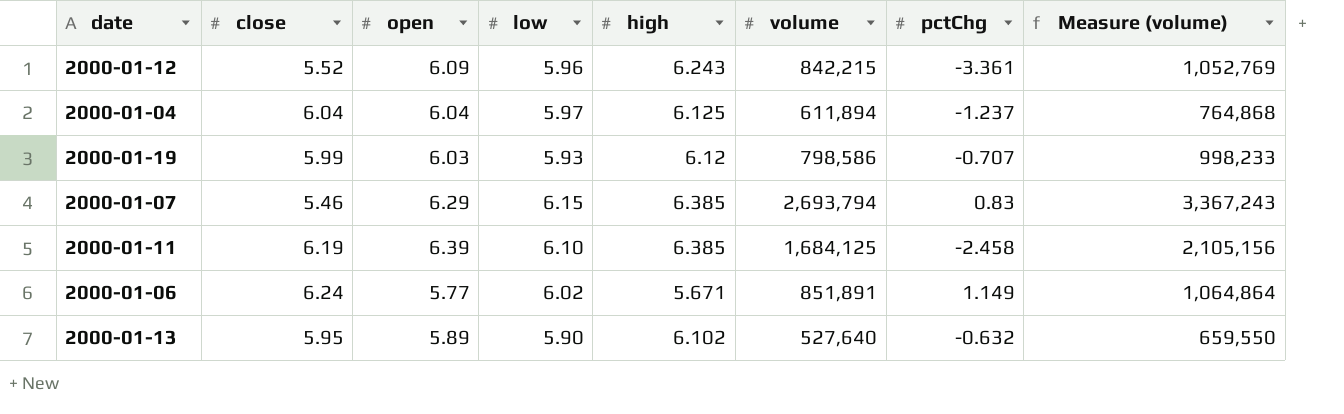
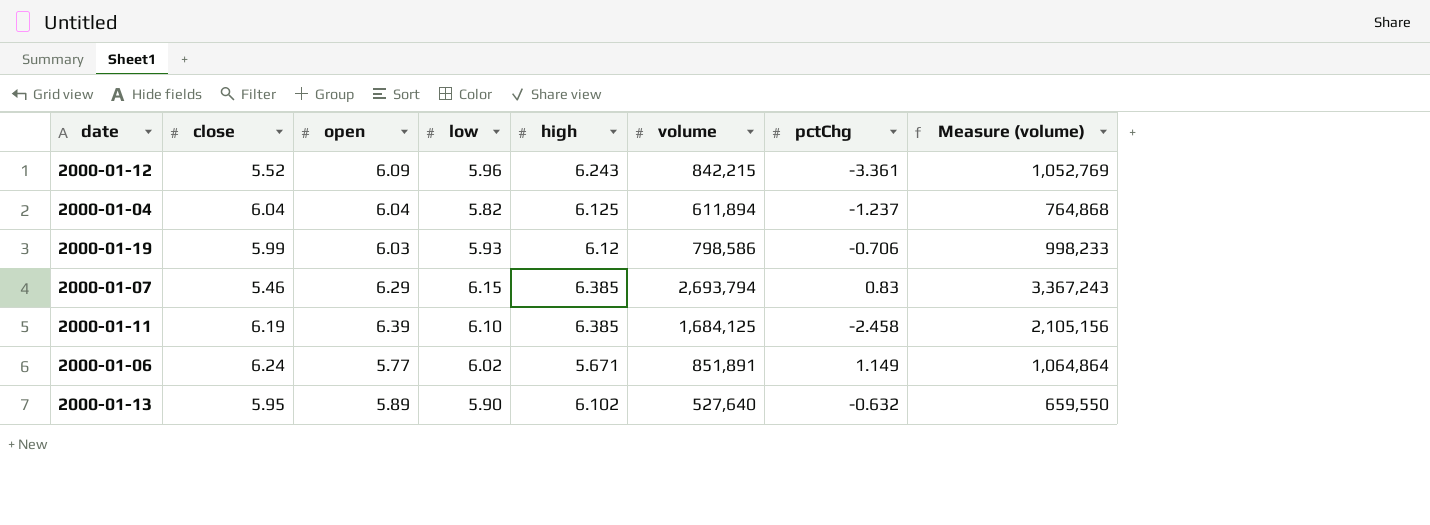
2000-01-04 | low: 5.97 -> 5.82
2000-01-19 | pctChg: -0.707 -> -0.706

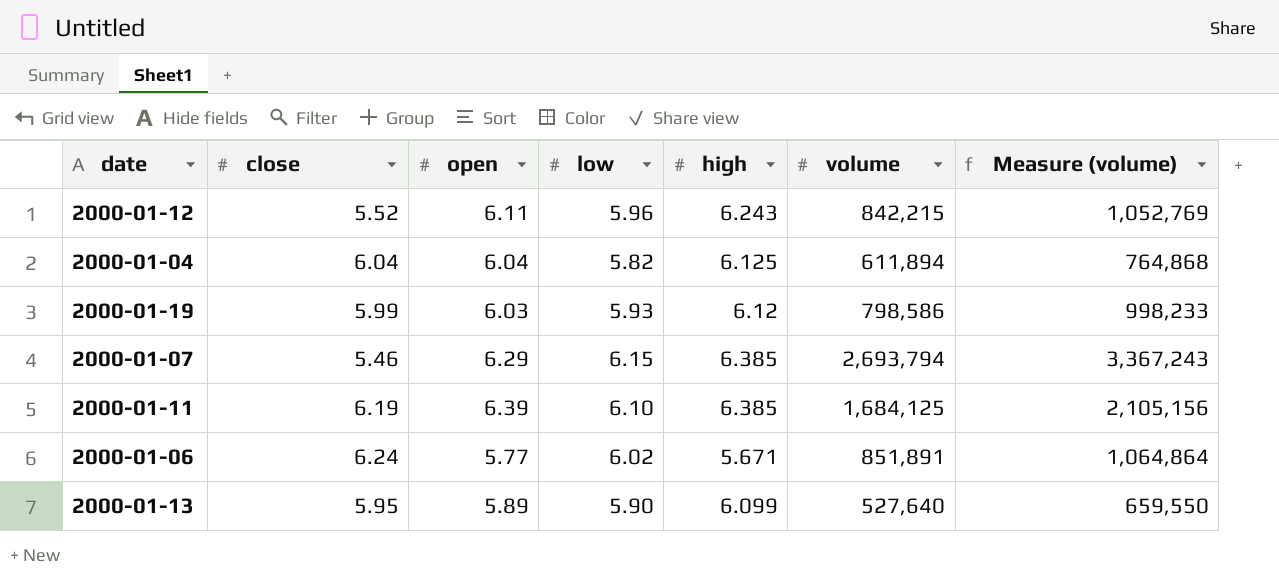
column pctChg | position: 7 -> none
2000-01-12 | open: 6.09 -> 6.11
2000-01-13 | high: 6.102 -> 6.099

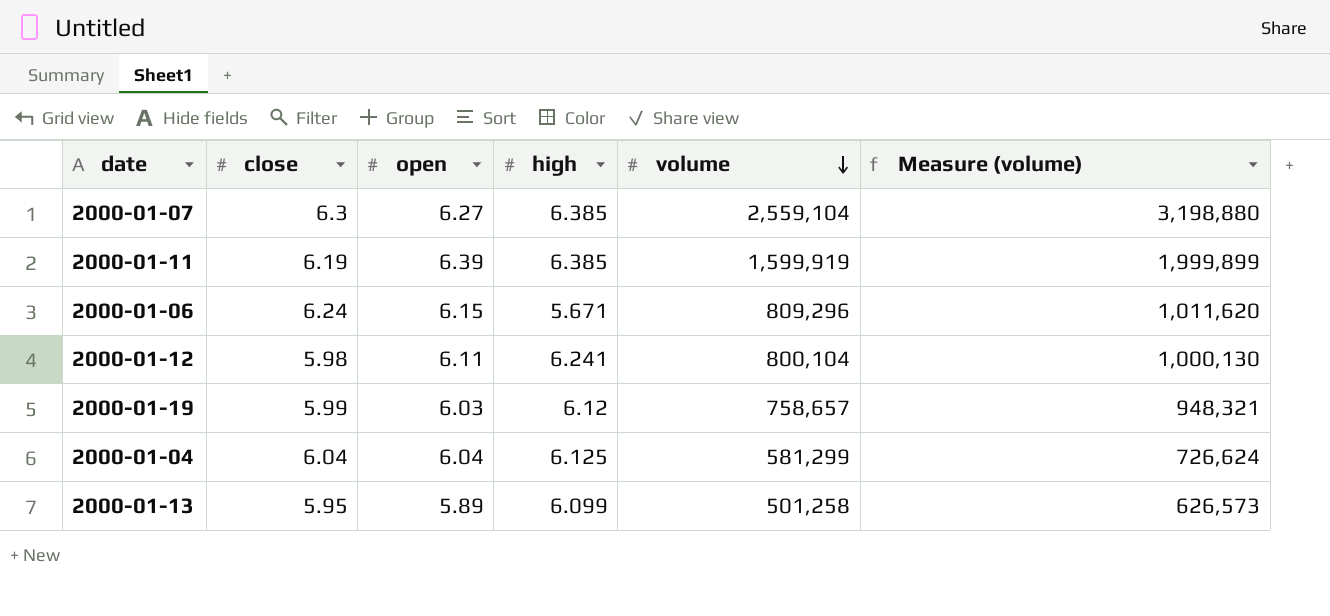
row order: none -> volume descending
column low | position: 4 -> none
2000-01-07 | close: 5.46 -> 6.3
2000-01-07 | open: 6.29 -> 6.27
2000-01-07 | volume: 2,693,794 -> 2,559,104
2000-01-07 | Measure (volume): 3,367,243 -> 3,198,880
2000-01-11 | volume: 1,684,125 -> 1,599,919
2000-01-11 | Measure (volume): 2,105,156 -> 1,999,899
2000-01-06 | open: 5.77 -> 6.15
2000-01-06 | volume: 851,891 -> 809,296
2000-01-06 | Measure (volume): 1,064,864 -> 1,011,620
2000-01-12 | close: 5.52 -> 5.98
2000-01-12 | high: 6.243 -> 6.241
2000-01-12 | volume: 842,215 -> 800,104
2000-01-12 | Measure (volume): 1,052,769 -> 1,000,130
2000-01-19 | volume: 798,586 -> 758,657
2000-01-19 | Measure (volume): 998,233 -> 948,321
2000-01-04 | volume: 611,894 -> 581,299
2000-01-04 | Measure (volume): 764,868 -> 726,624
2000-01-13 | volume: 527,640 -> 501,258
2000-01-13 | Measure (volume): 659,550 -> 626,573

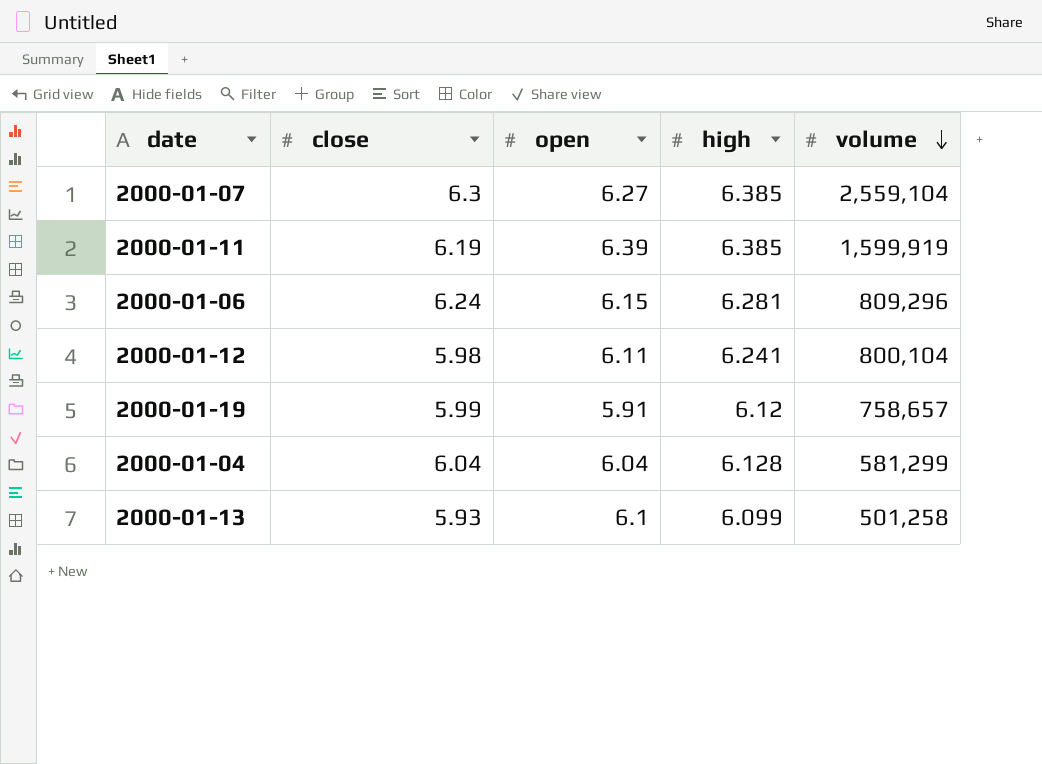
column Measure (volume) | formula: [volume] * 1.25 -> none
2000-01-06 | high: 5.671 -> 6.281
2000-01-19 | open: 6.03 -> 5.91
2000-01-04 | high: 6.125 -> 6.128
2000-01-13 | close: 5.95 -> 5.93
2000-01-13 | open: 5.89 -> 6.1

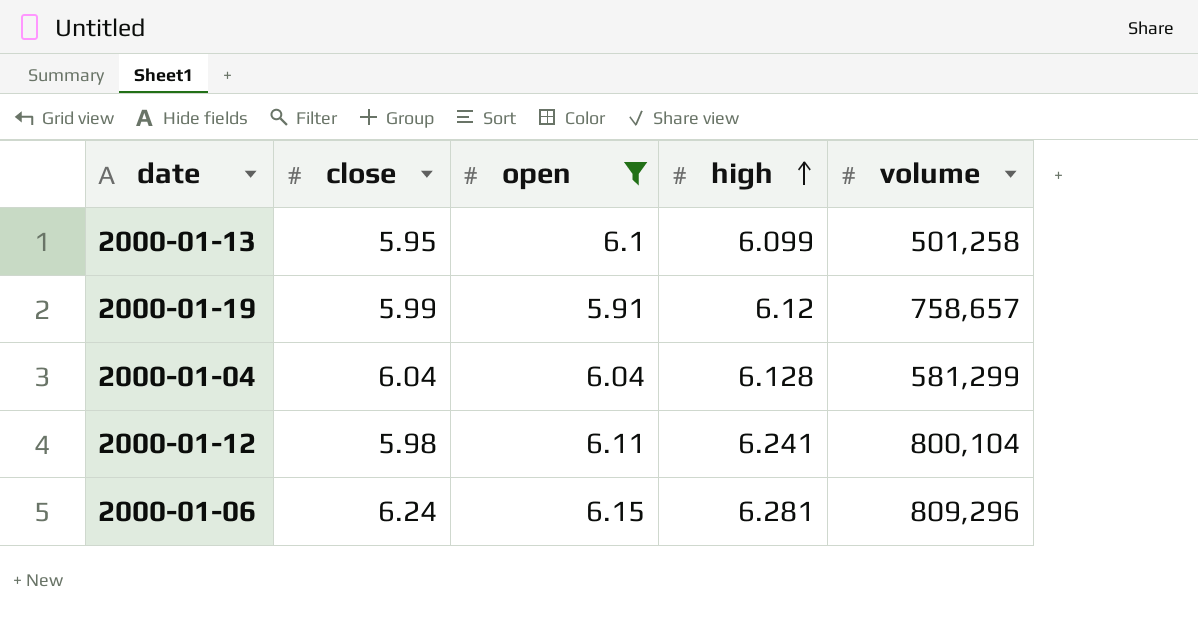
filter: none -> open <= 6.15
row order: volume descending -> high ascending
2000-01-13 | close: 5.93 -> 5.95

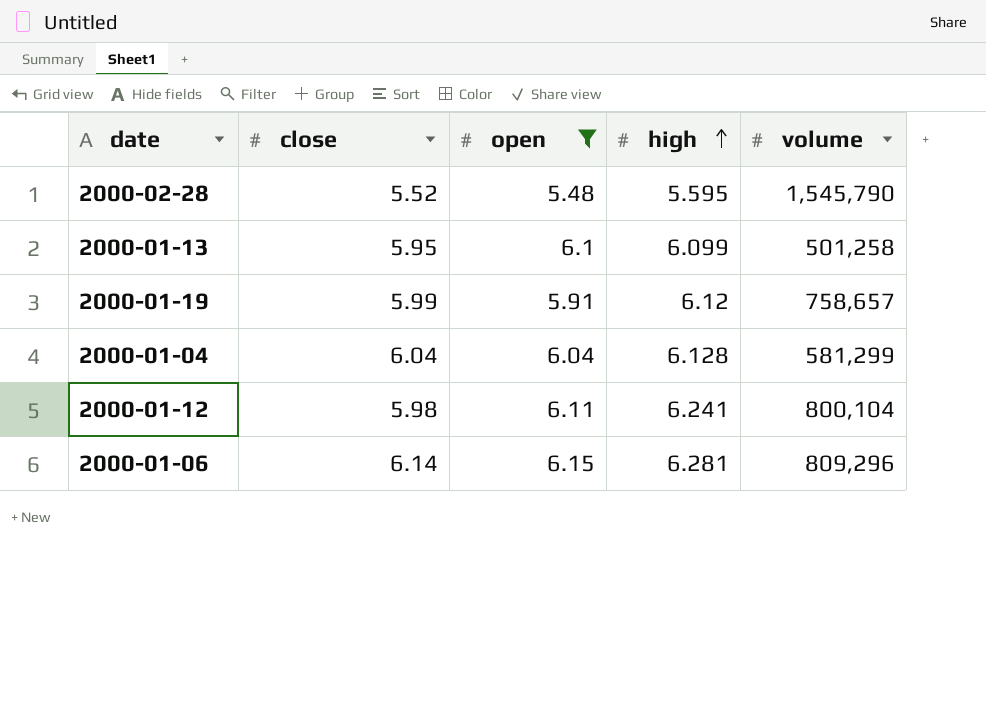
row 2000-02-28: none -> 5.52 | 5.48 | 5.595 | 1,545,790
2000-01-06 | close: 6.24 -> 6.14

